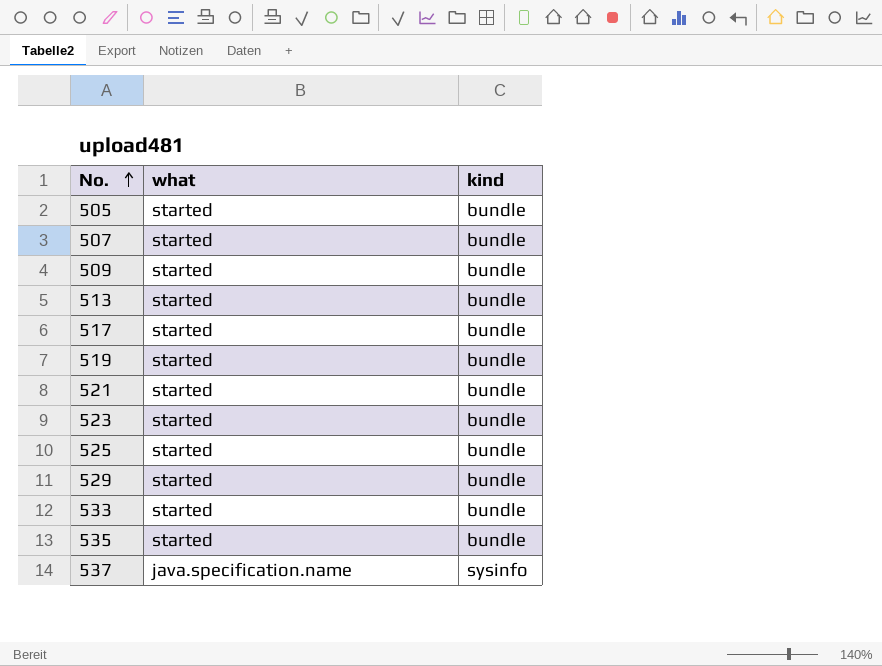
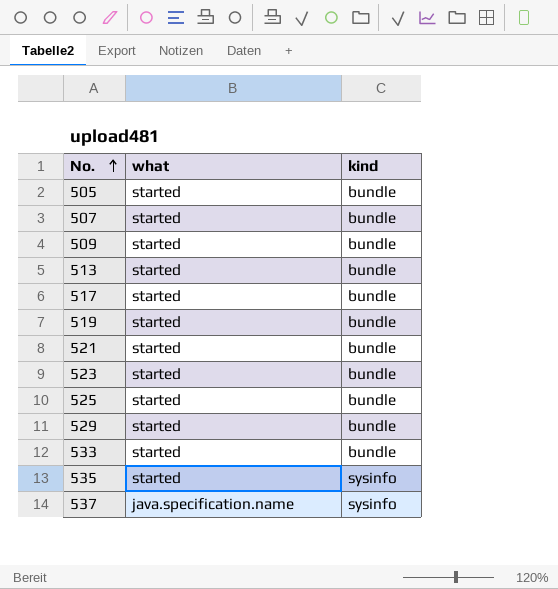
535 | kind: bundle -> sysinfo

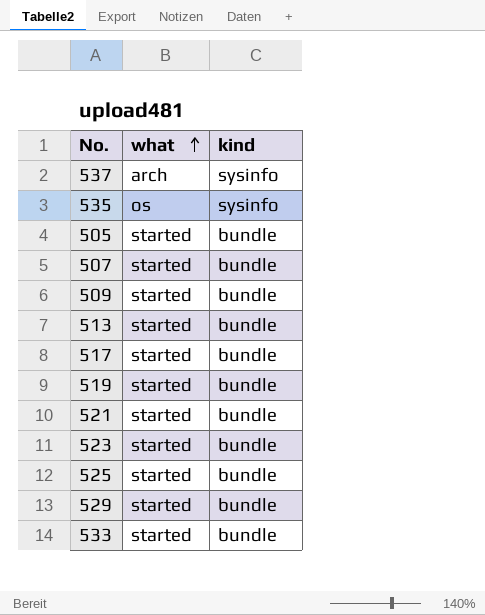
row order: No. ascending -> what ascending
537 | what: java.specification.name -> arch
535 | what: started -> os

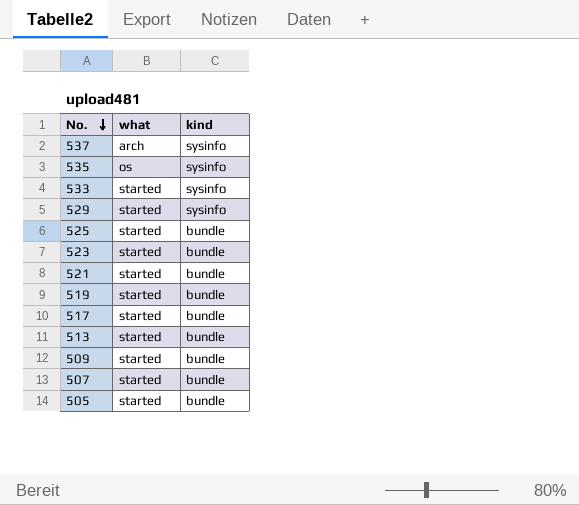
row order: what ascending -> No. descending
533 | kind: bundle -> sysinfo
529 | kind: bundle -> sysinfo

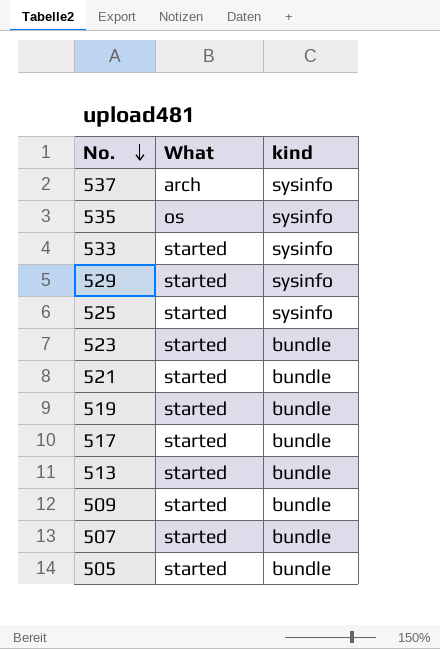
column name: what -> What
525 | kind: bundle -> sysinfo

